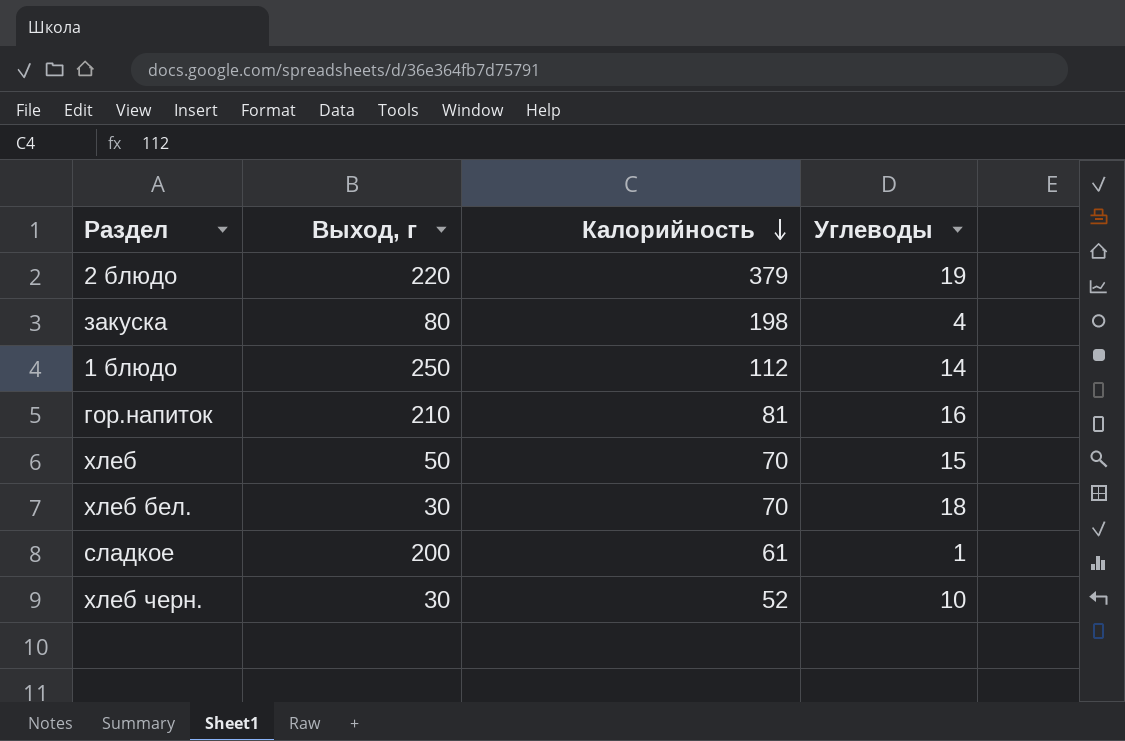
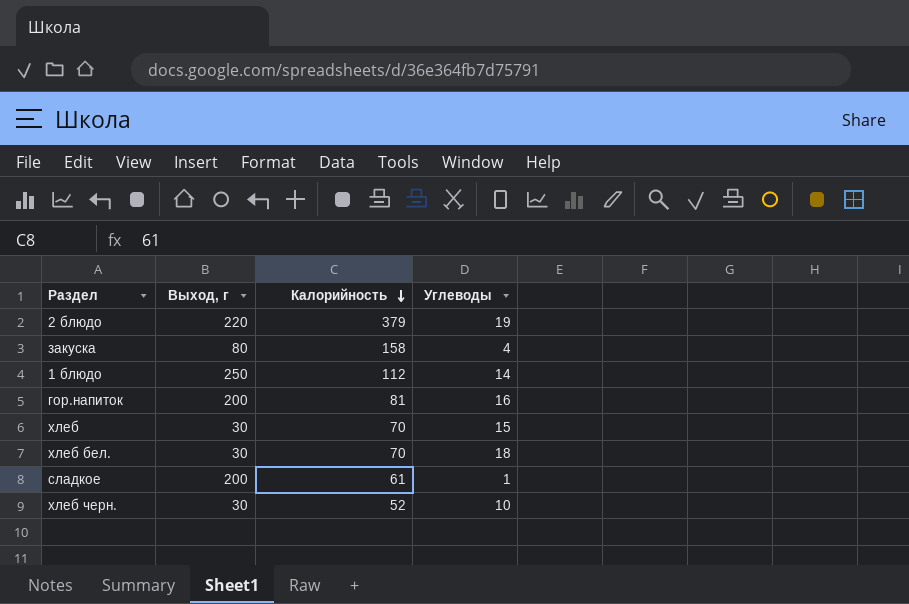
закуска | Калорийность: 198 -> 158
гор.напиток | Выход, г: 210 -> 200
хлеб | Выход, г: 50 -> 30

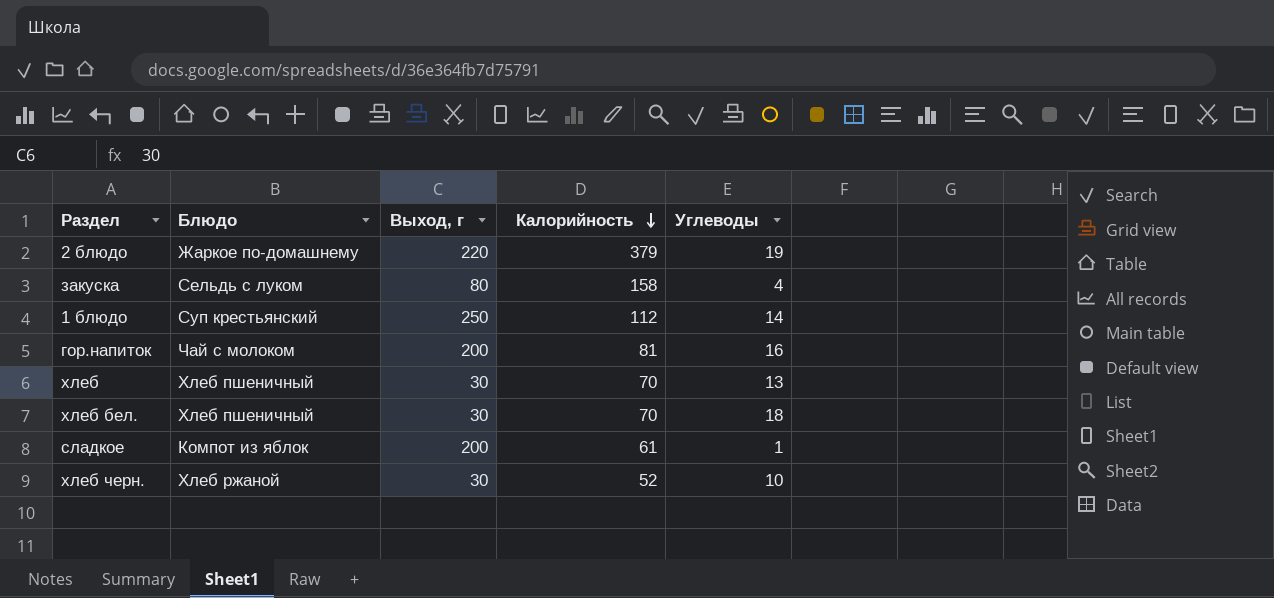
column Блюдо | position: none -> 2
хлеб | Углеводы: 15 -> 13

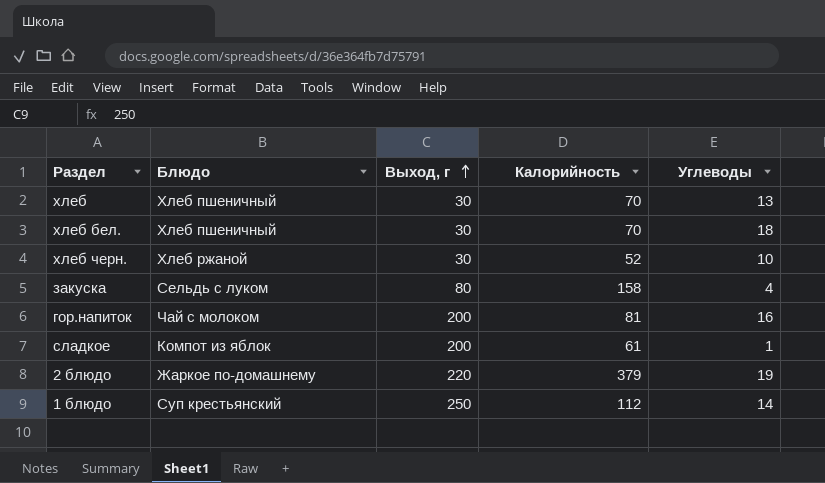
row order: Калорийность descending -> Выход, г ascending

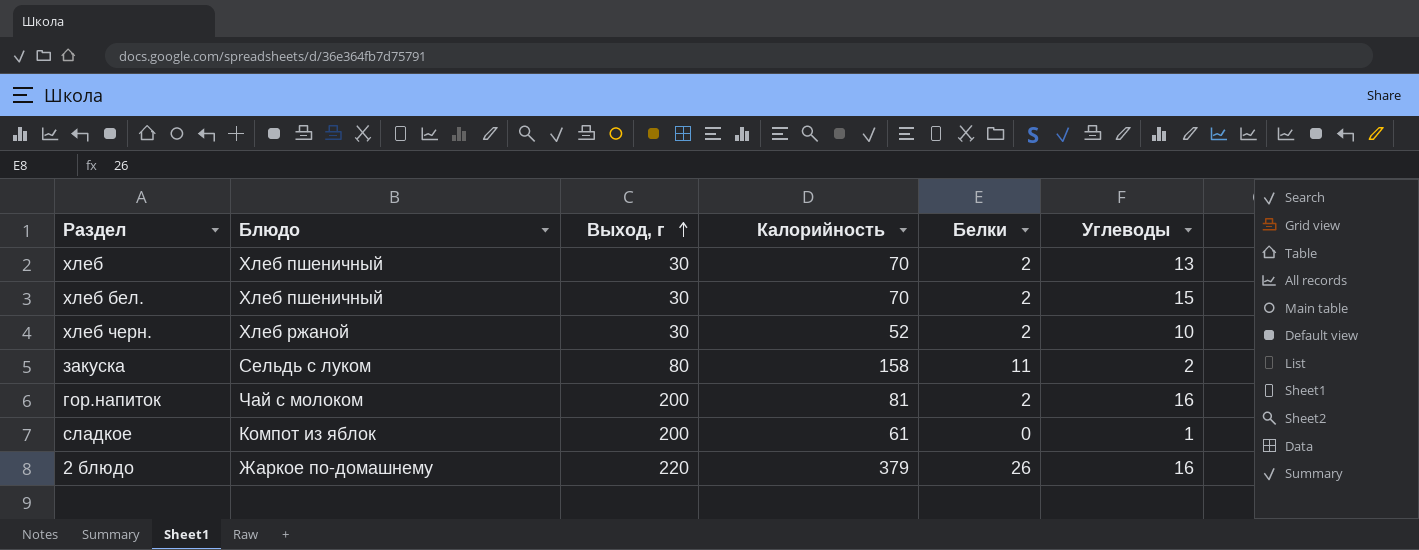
column Белки | position: none -> 5
row 1 блюдо: Суп крестьянский | 250 | 112 | 14 -> none
хлеб бел. | Углеводы: 18 -> 15
закуска | Углеводы: 4 -> 2
2 блюдо | Углеводы: 19 -> 16

